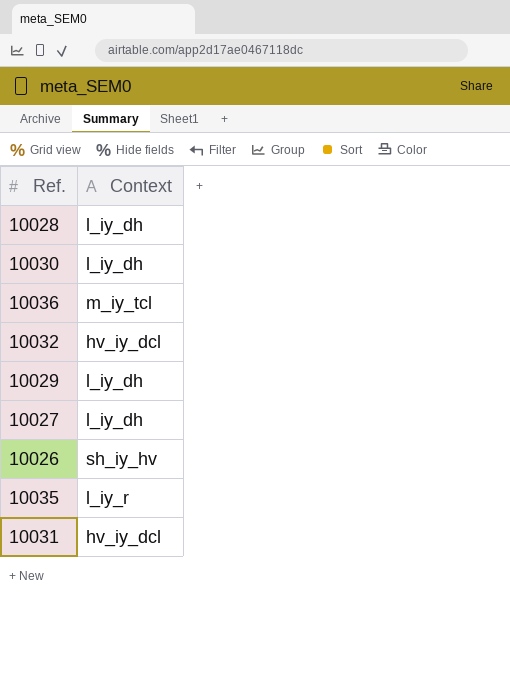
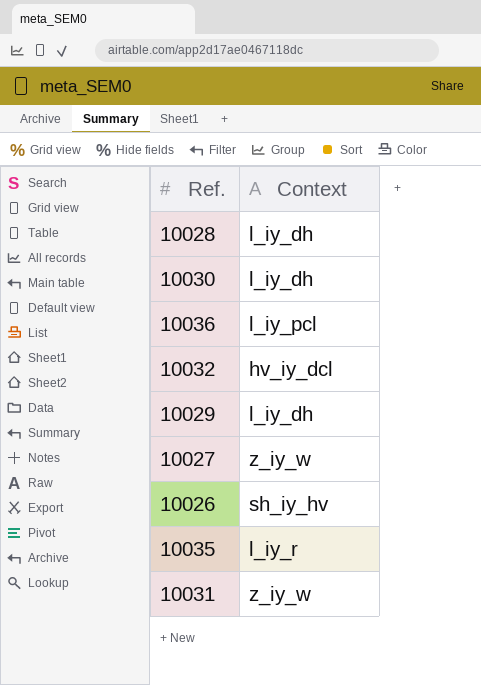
10036 | Context: m_iy_tcl -> l_iy_pcl
10027 | Context: l_iy_dh -> z_iy_w
10031 | Context: hv_iy_dcl -> z_iy_w

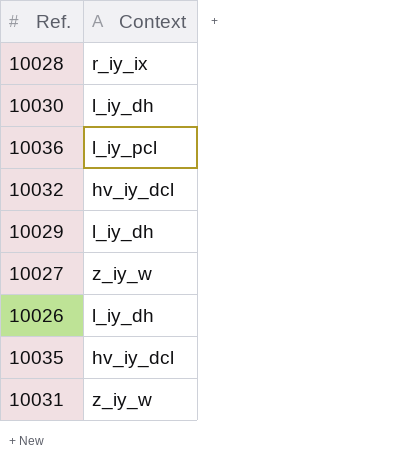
10028 | Context: l_iy_dh -> r_iy_ix
10026 | Context: sh_iy_hv -> l_iy_dh
10035 | Context: l_iy_r -> hv_iy_dcl

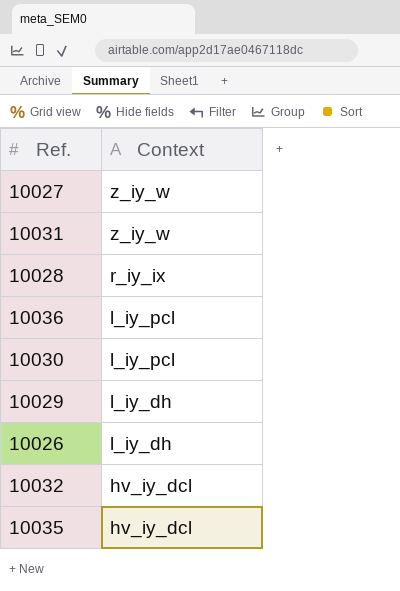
row order: none -> Context descending
10030 | Context: l_iy_dh -> l_iy_pcl

